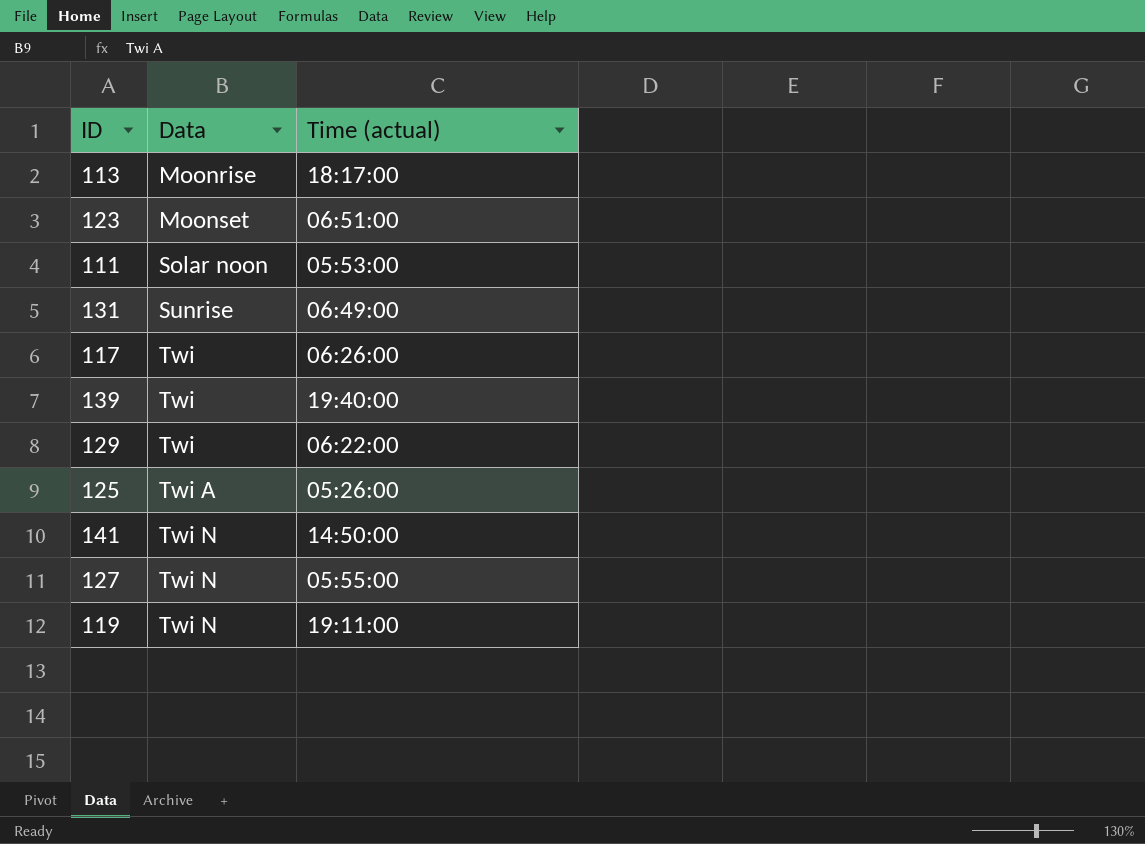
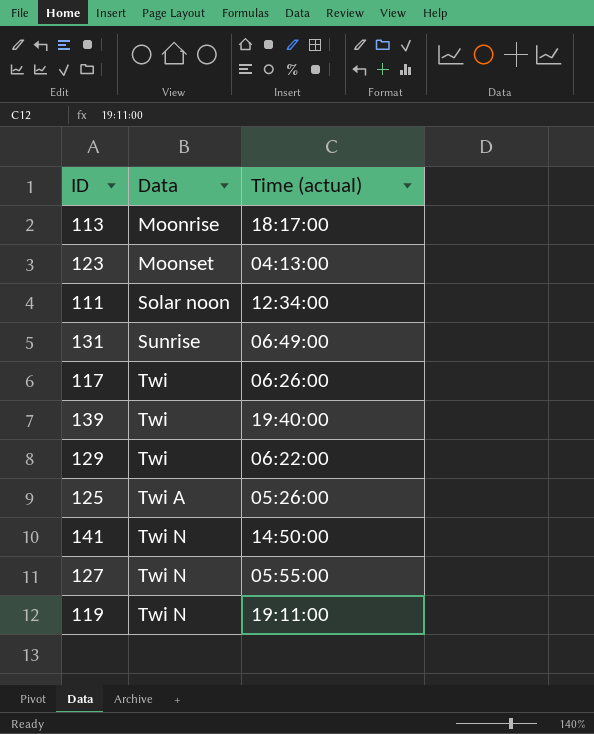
123 | Time (actual): 06:51:00 -> 04:13:00
111 | Time (actual): 05:53:00 -> 12:34:00

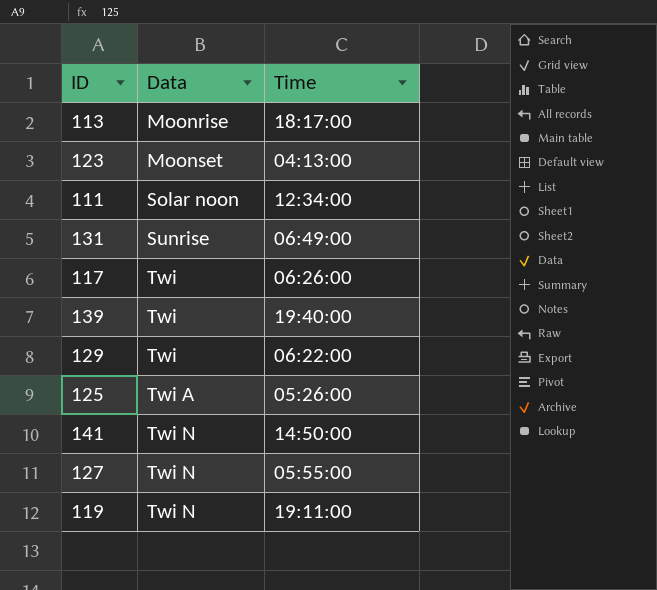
column name: Time (actual) -> Time

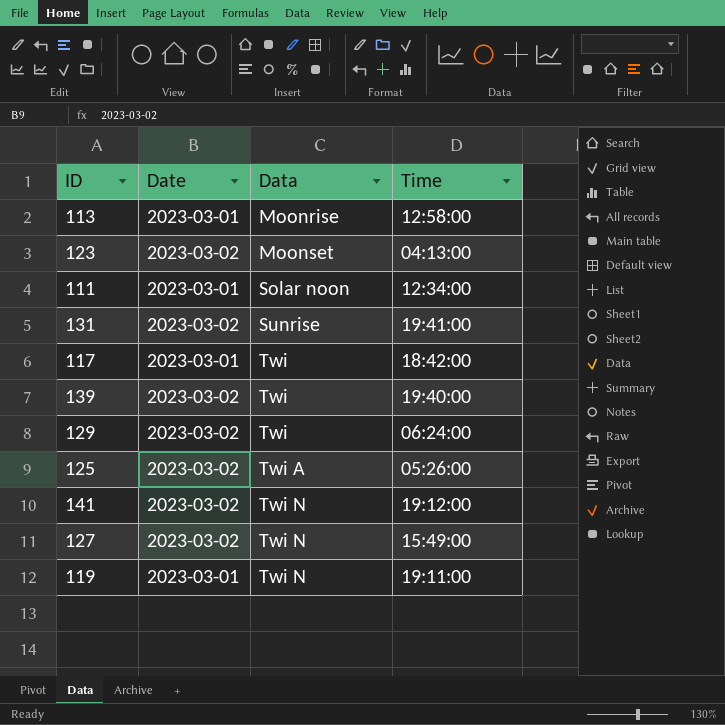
column Date | position: none -> 2
113 | Time: 18:17:00 -> 12:58:00
131 | Time: 06:49:00 -> 19:41:00
117 | Time: 06:26:00 -> 18:42:00
129 | Time: 06:22:00 -> 06:24:00
141 | Time: 14:50:00 -> 19:12:00
127 | Time: 05:55:00 -> 15:49:00

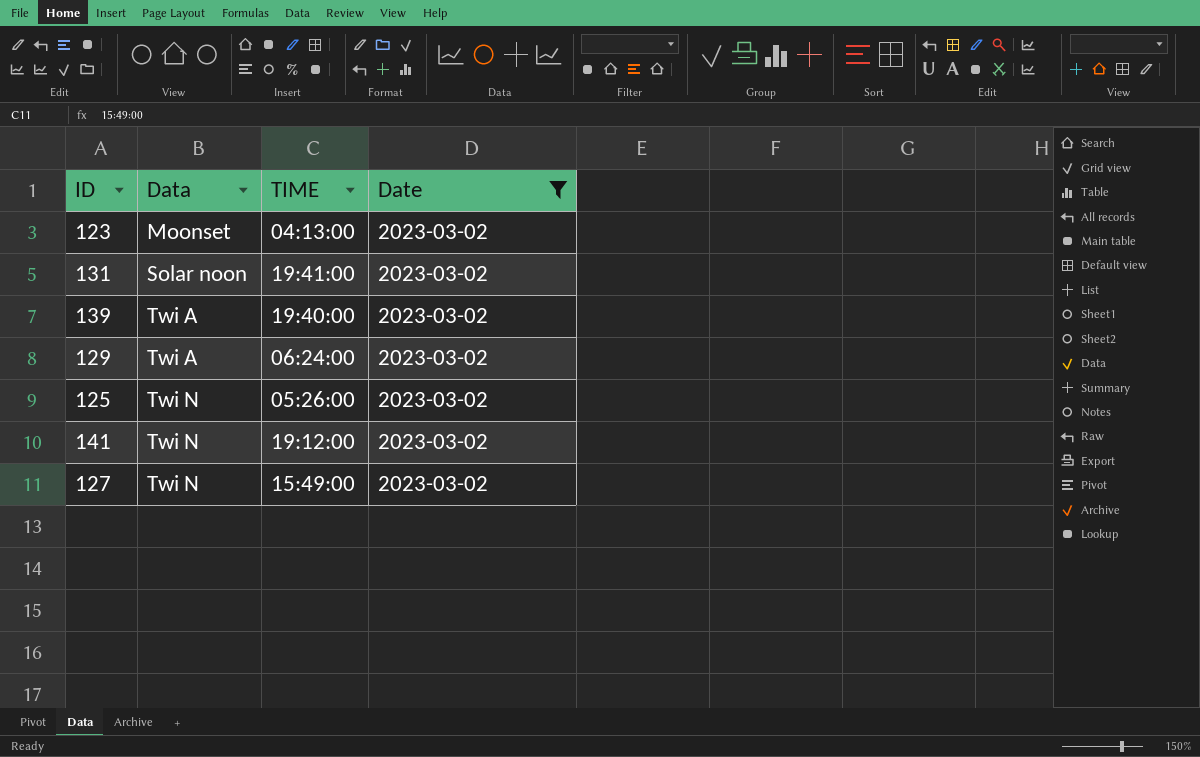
filter: none -> Date = 2023-03-02
column name: Time -> TIME
column Date | position: 2 -> 4
131 | Data: Sunrise -> Solar noon
139 | Data: Twi -> Twi A
129 | Data: Twi -> Twi A
125 | Data: Twi A -> Twi N

